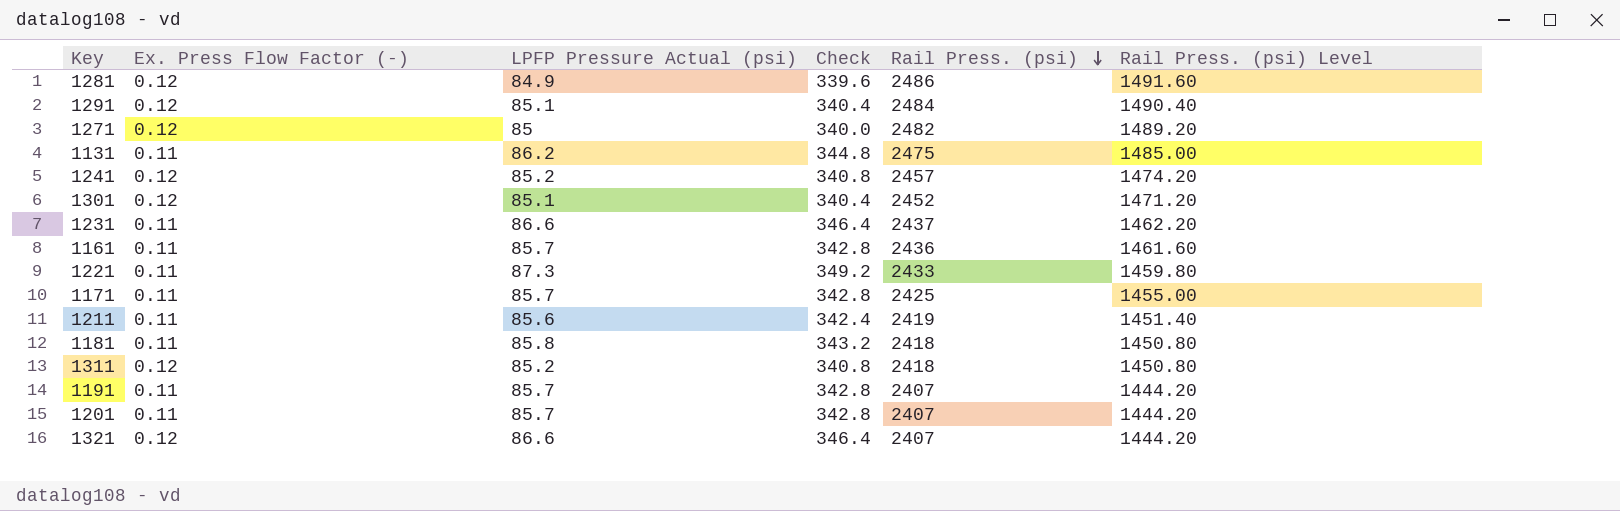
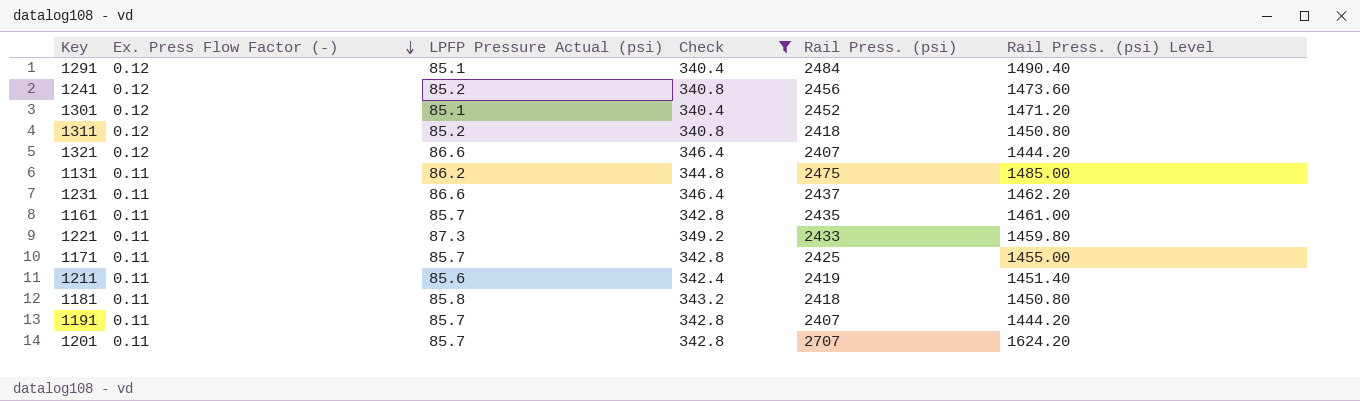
filter: none -> Check >= 340.4
row order: Rail Press. (psi) descending -> Ex. Press Flow Factor (-) descending
1241 | Rail Press. (psi): 2457 -> 2456
1241 | Rail Press. (psi) Level: 1474.20 -> 1473.60
1161 | Rail Press. (psi): 2436 -> 2435
1161 | Rail Press. (psi) Level: 1461.60 -> 1461.00
1201 | Rail Press. (psi): 2407 -> 2707
1201 | Rail Press. (psi) Level: 1444.20 -> 1624.20

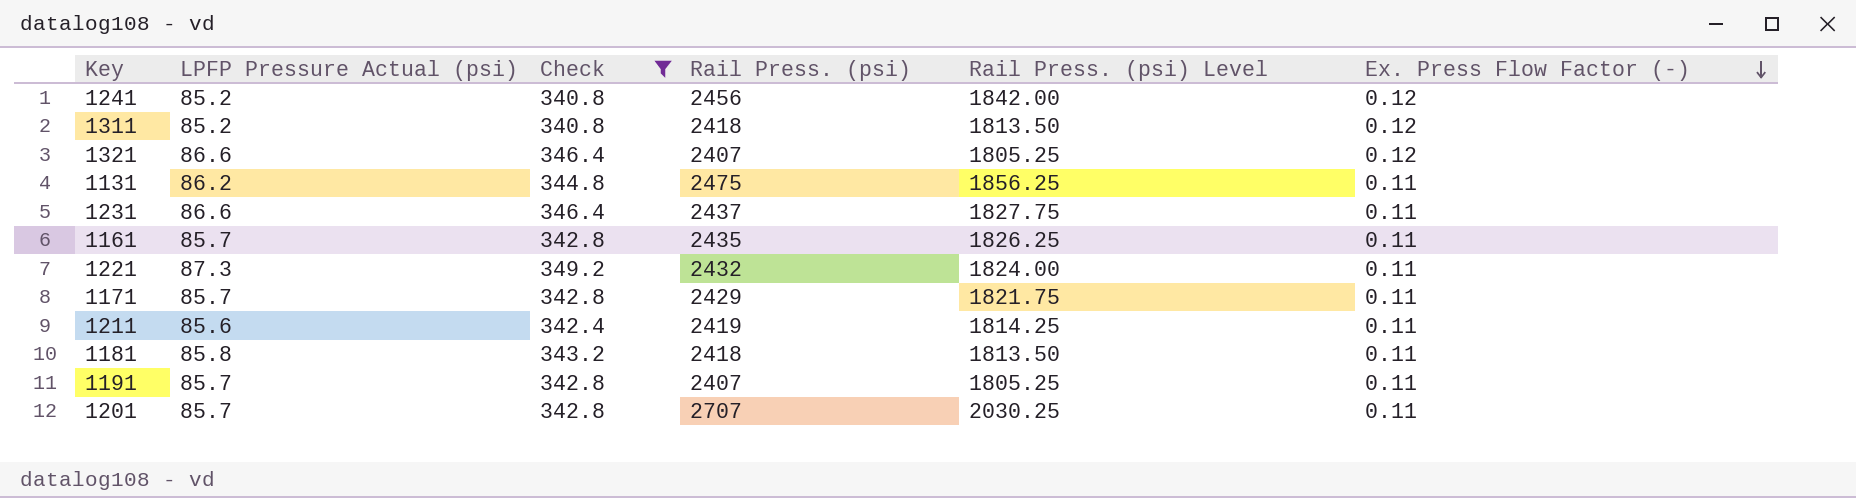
column Rail Press. (psi) Level | formula: [Rail Press. (psi)] * 0.6 -> [Rail Press. (psi)] * 0.75
column Ex. Press Flow Factor (-) | position: 2 -> 6
row 1291: 0.12 | 85.1 | 340.4 | 2484 | 1490.40 -> none
row 1301: 0.12 | 85.1 | 340.4 | 2452 | 1471.20 -> none
1221 | Rail Press. (psi): 2433 -> 2432
1171 | Rail Press. (psi): 2425 -> 2429

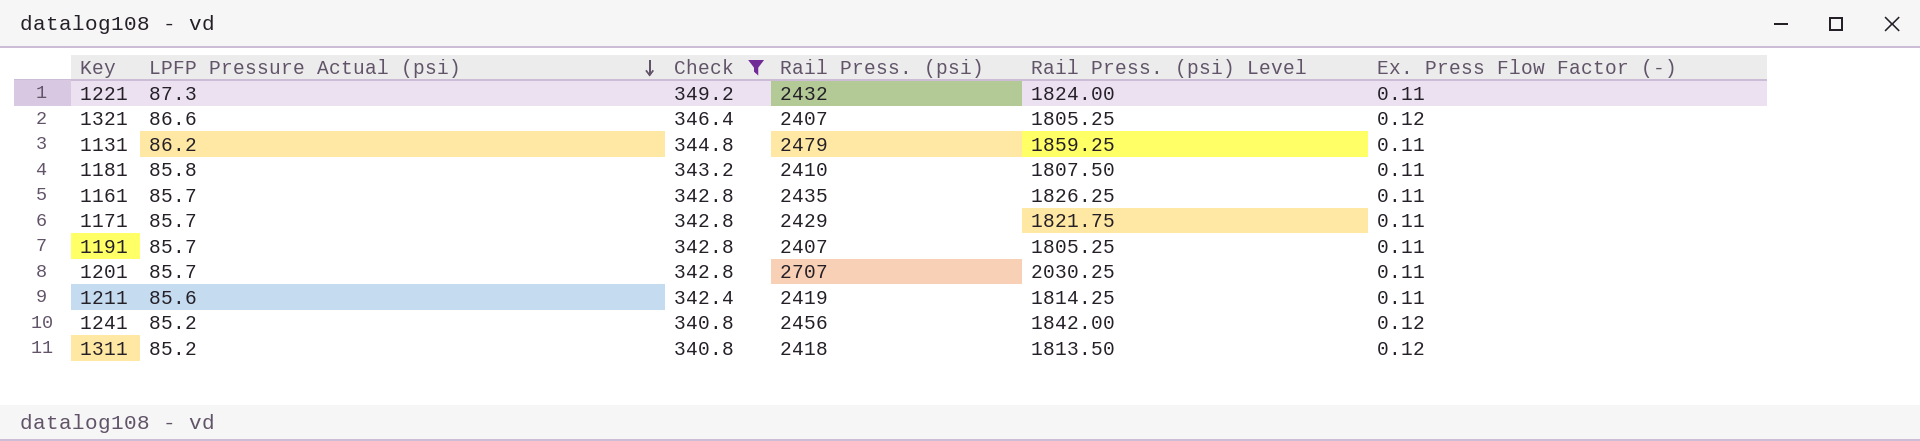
row order: Ex. Press Flow Factor (-) descending -> LPFP Pressure Actual (psi) descending
row 1231: 86.6 | 346.4 | 2437 | 1827.75 | 0.11 -> none
1131 | Rail Press. (psi): 2475 -> 2479
1131 | Rail Press. (psi) Level: 1856.25 -> 1859.25
1181 | Rail Press. (psi): 2418 -> 2410
1181 | Rail Press. (psi) Level: 1813.50 -> 1807.50

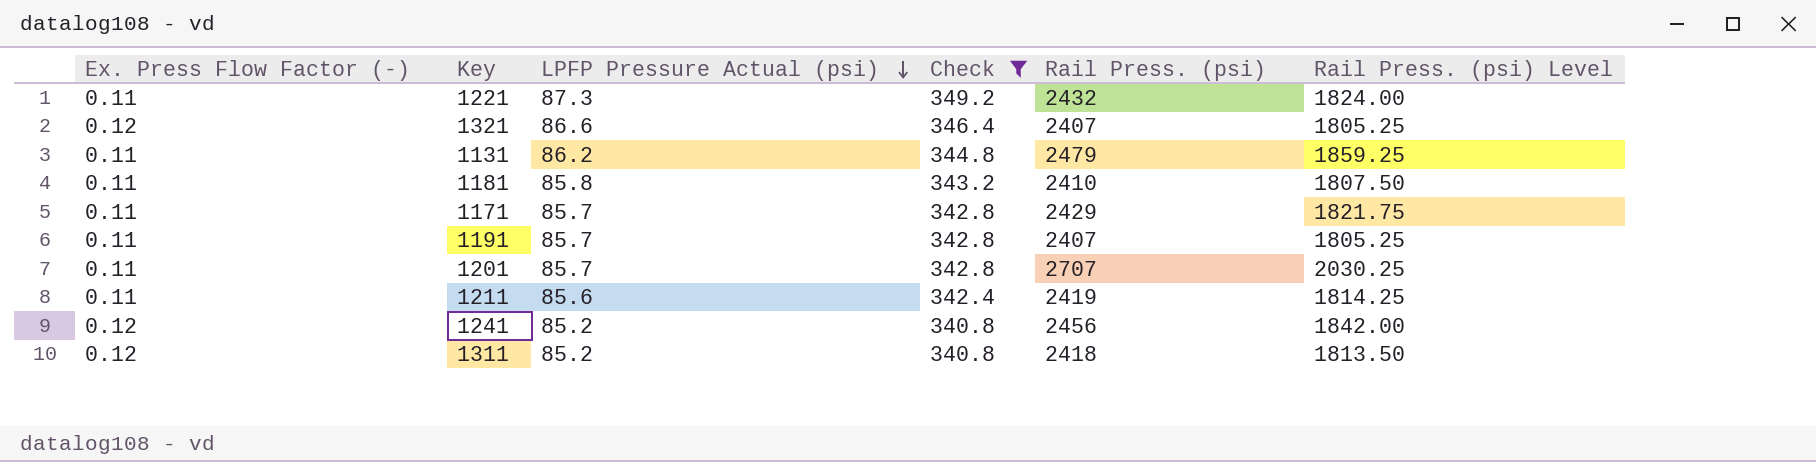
column Ex. Press Flow Factor (-) | position: 6 -> 1
row 1161: 85.7 | 342.8 | 2435 | 1826.25 | 0.11 -> none

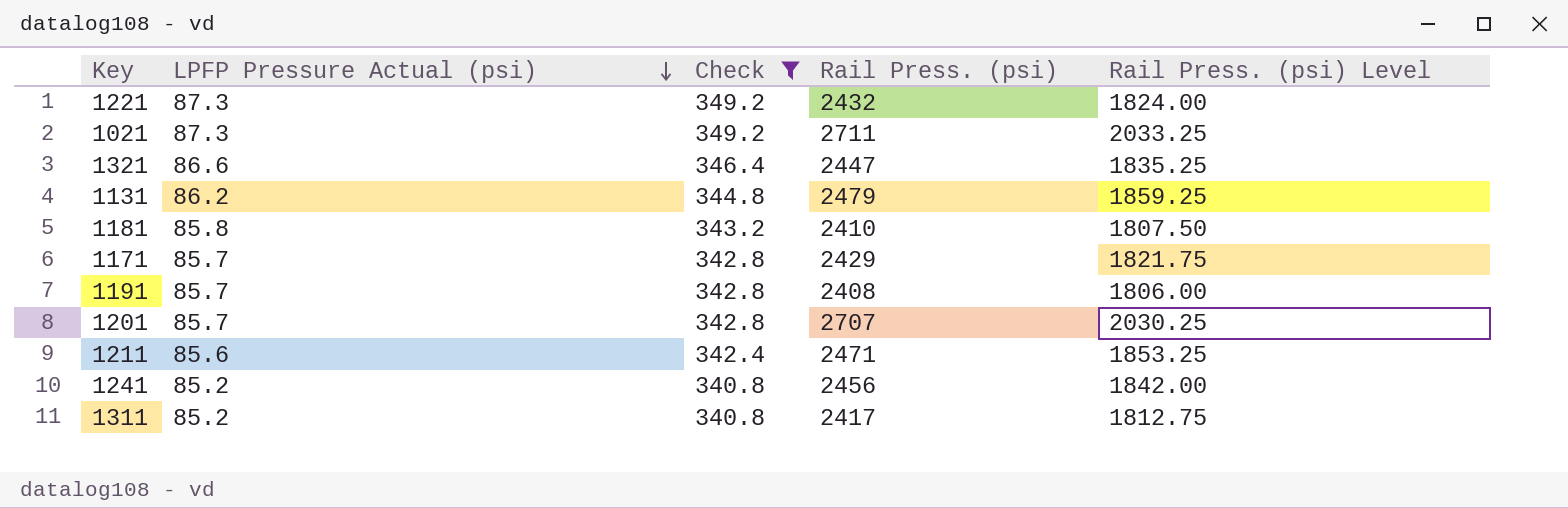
column Ex. Press Flow Factor (-) | position: 1 -> none
row 1021: none -> 87.3 | 349.2 | 2711 | 2033.25
1321 | Rail Press. (psi): 2407 -> 2447
1321 | Rail Press. (psi) Level: 1805.25 -> 1835.25
1191 | Rail Press. (psi): 2407 -> 2408
1191 | Rail Press. (psi) Level: 1805.25 -> 1806.00
1211 | Rail Press. (psi): 2419 -> 2471
1211 | Rail Press. (psi) Level: 1814.25 -> 1853.25
1311 | Rail Press. (psi): 2418 -> 2417
1311 | Rail Press. (psi) Level: 1813.50 -> 1812.75

